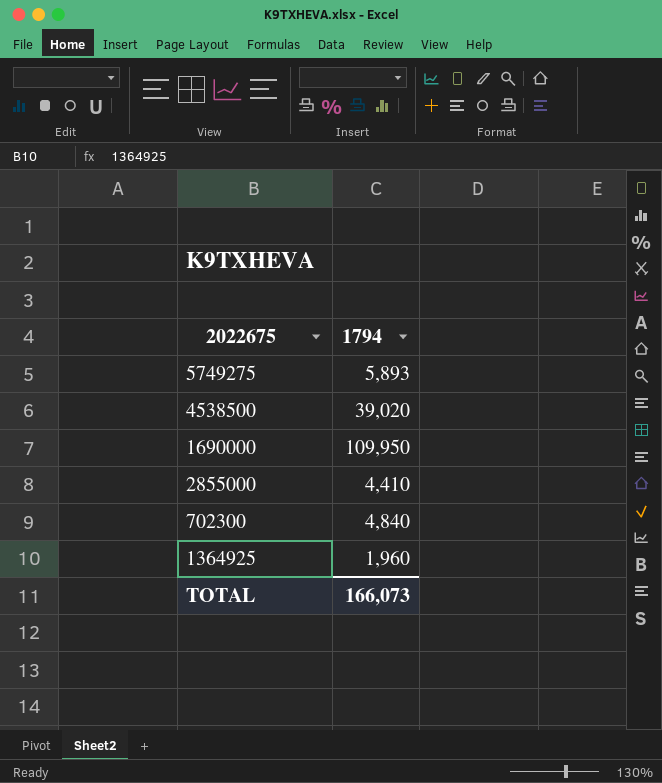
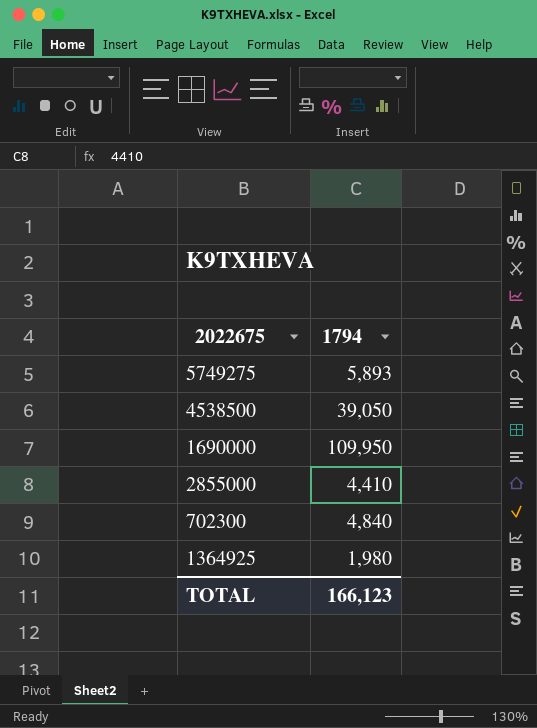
4538500 | 1794: 39,020 -> 39,050
1364925 | 1794: 1,960 -> 1,980
TOTAL | 1794: 166,073 -> 166,123

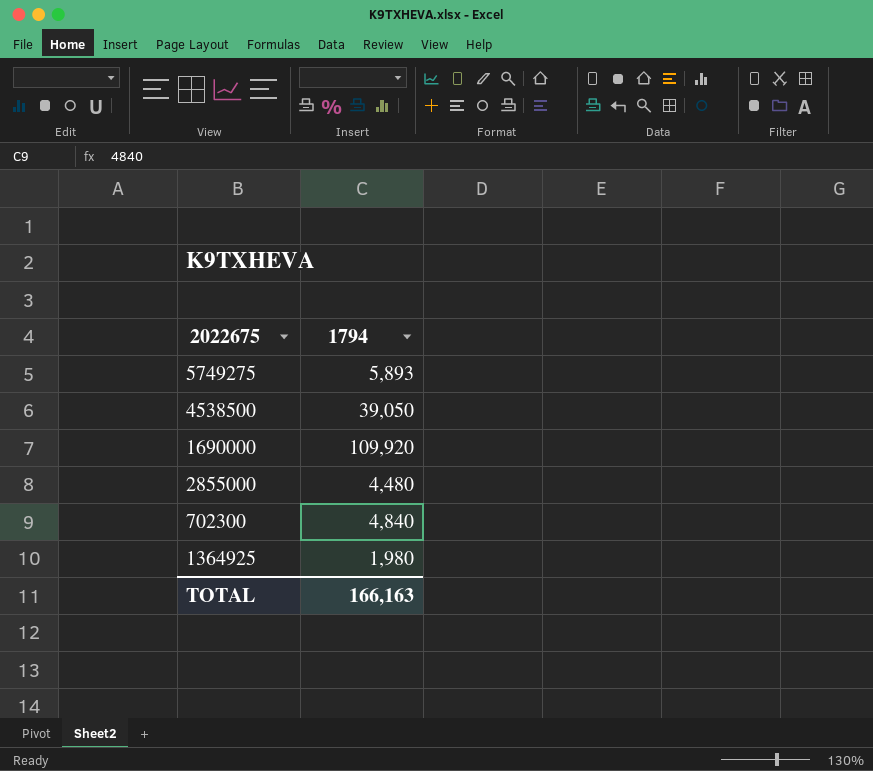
1690000 | 1794: 109,950 -> 109,920
2855000 | 1794: 4,410 -> 4,480
TOTAL | 1794: 166,123 -> 166,163

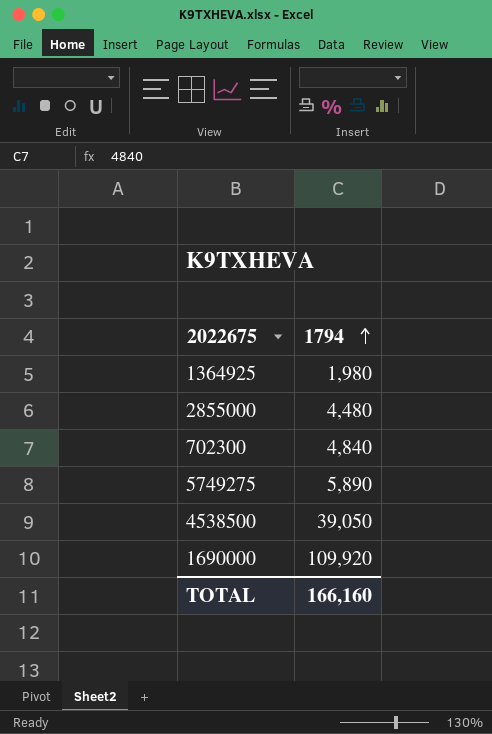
row order: none -> 1794 ascending
5749275 | 1794: 5,893 -> 5,890
TOTAL | 1794: 166,163 -> 166,160

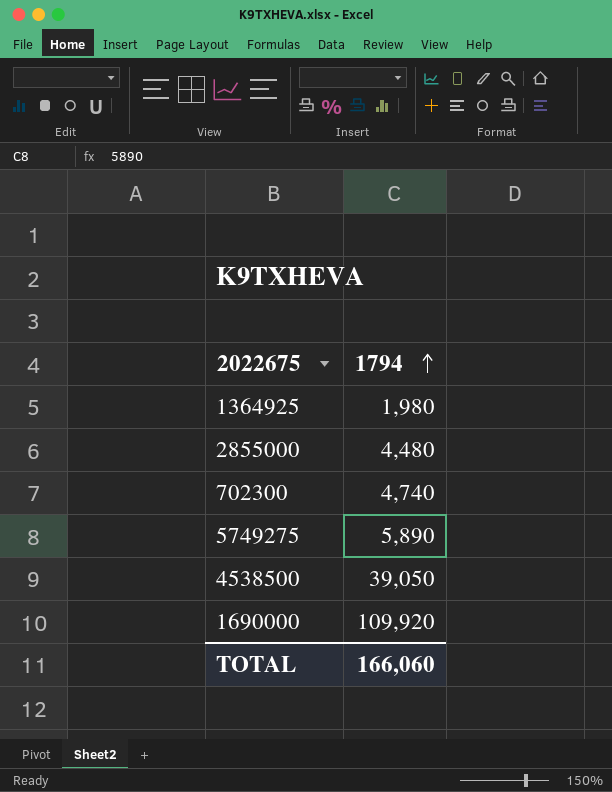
702300 | 1794: 4,840 -> 4,740
TOTAL | 1794: 166,160 -> 166,060

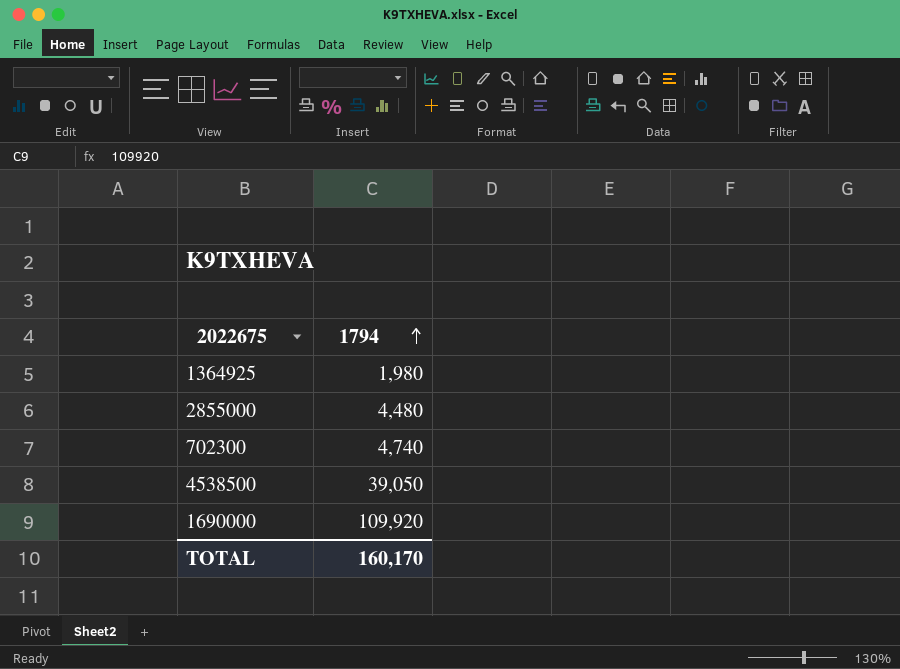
row 5749275: 5,890 -> none
TOTAL | 1794: 166,060 -> 160,170

